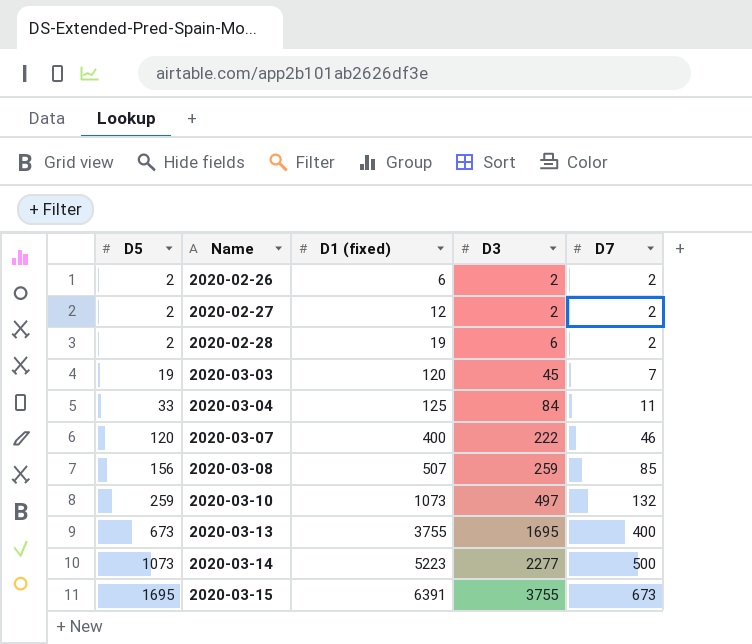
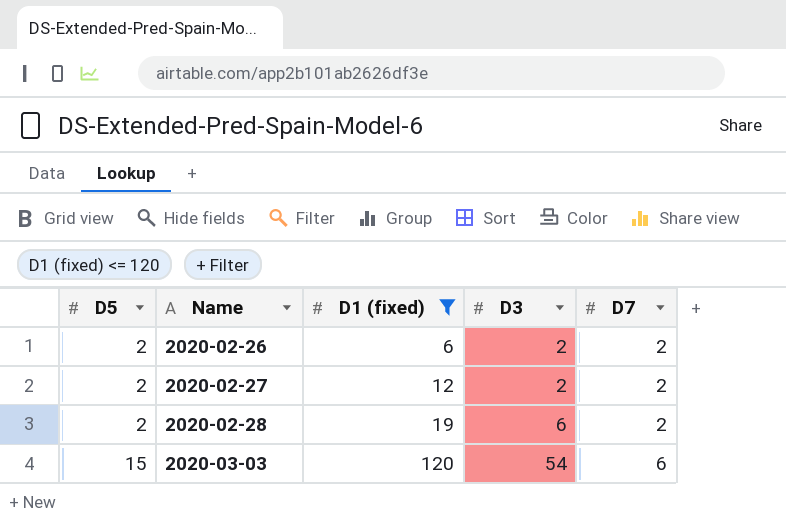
filter: none -> D1 (fixed) <= 120
2020-03-03 | D5: 19 -> 15
2020-03-03 | D3: 45 -> 54
2020-03-03 | D7: 7 -> 6

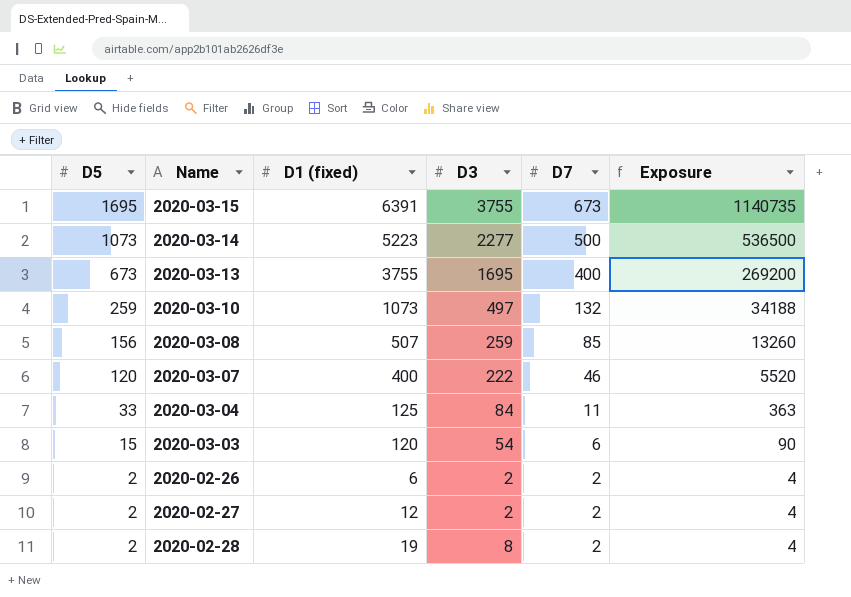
filter: D1 (fixed) <= 120 -> none
row order: D5 ascending -> D5 descending
column Exposure | formula: none -> [D5] * [D7]
2020-02-28 | D3: 6 -> 8

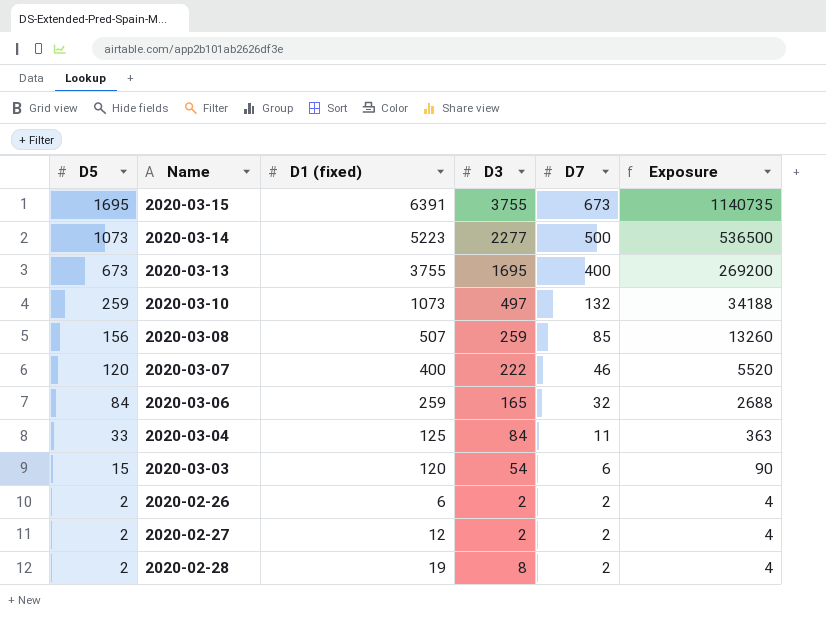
row 2020-03-06: none -> 84 | 259 | 165 | 32 | 2688

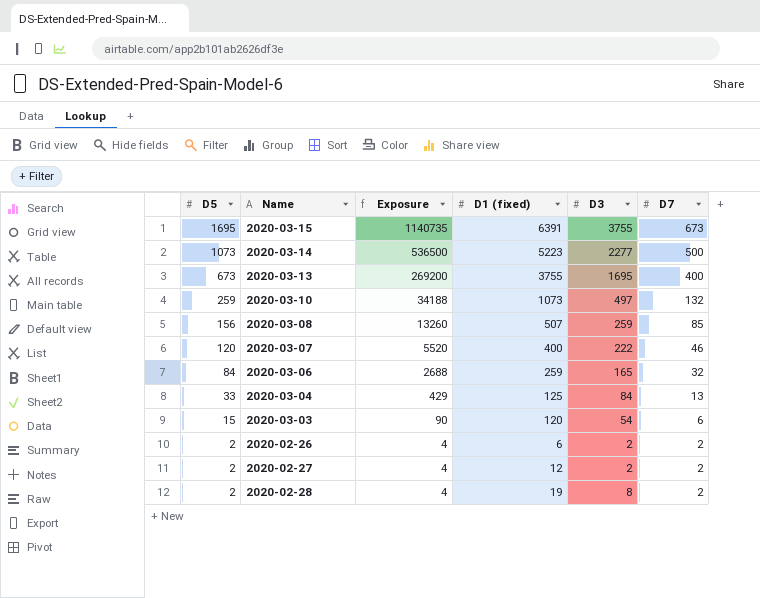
column Exposure | position: 6 -> 3
2020-03-04 | Exposure: 363 -> 429
2020-03-04 | D7: 11 -> 13

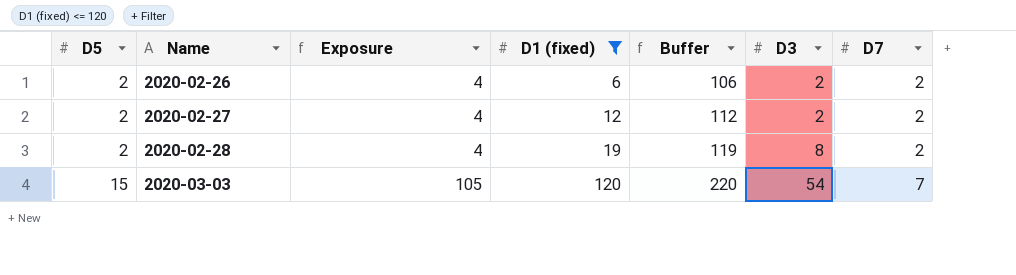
filter: none -> D1 (fixed) <= 120
row order: D5 descending -> D5 ascending
column Buffer | formula: none -> [D1 (fixed)] + 100
2020-03-03 | Exposure: 90 -> 105
2020-03-03 | D7: 6 -> 7

